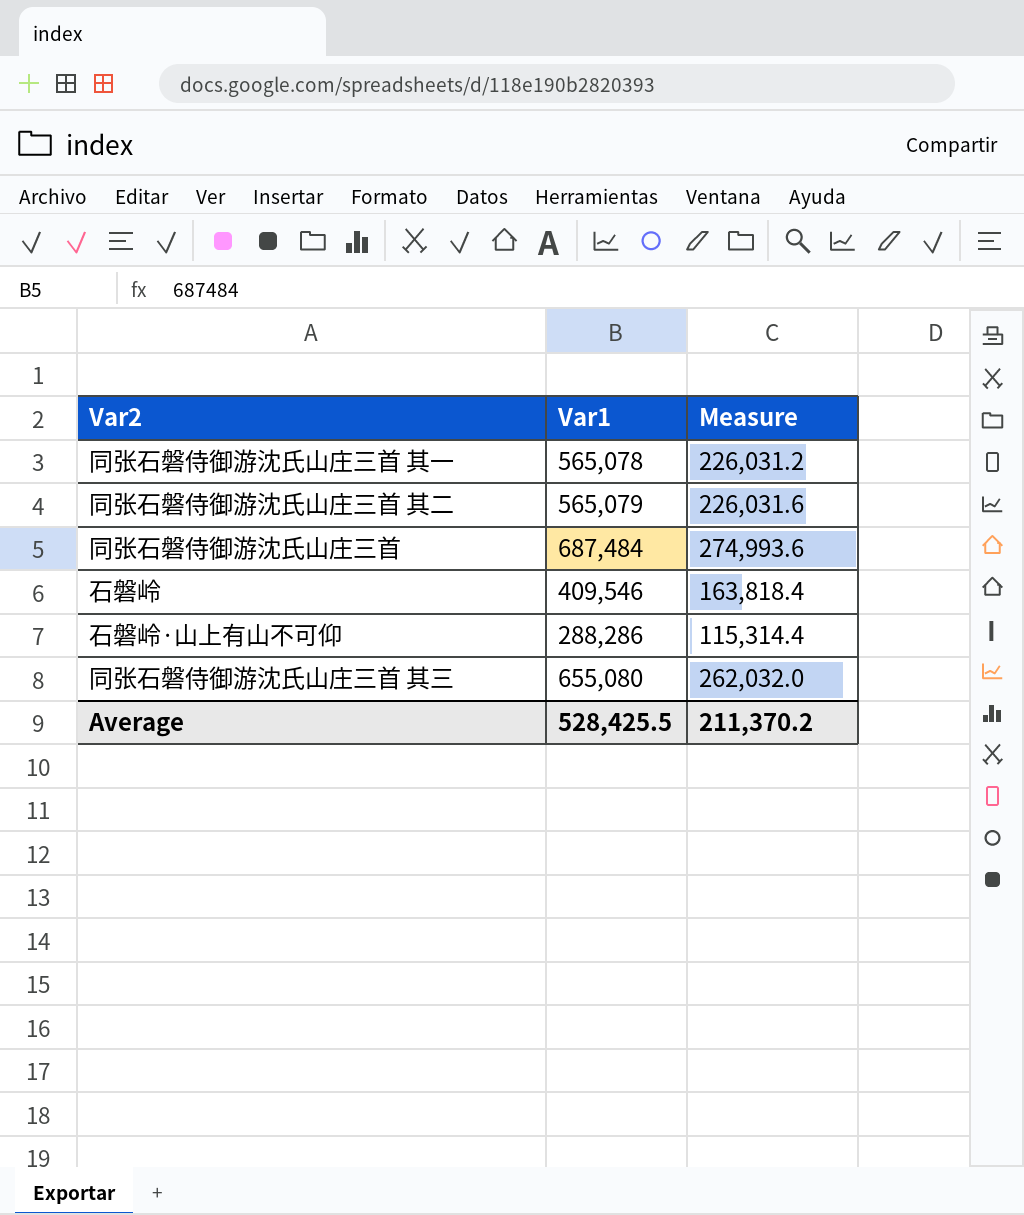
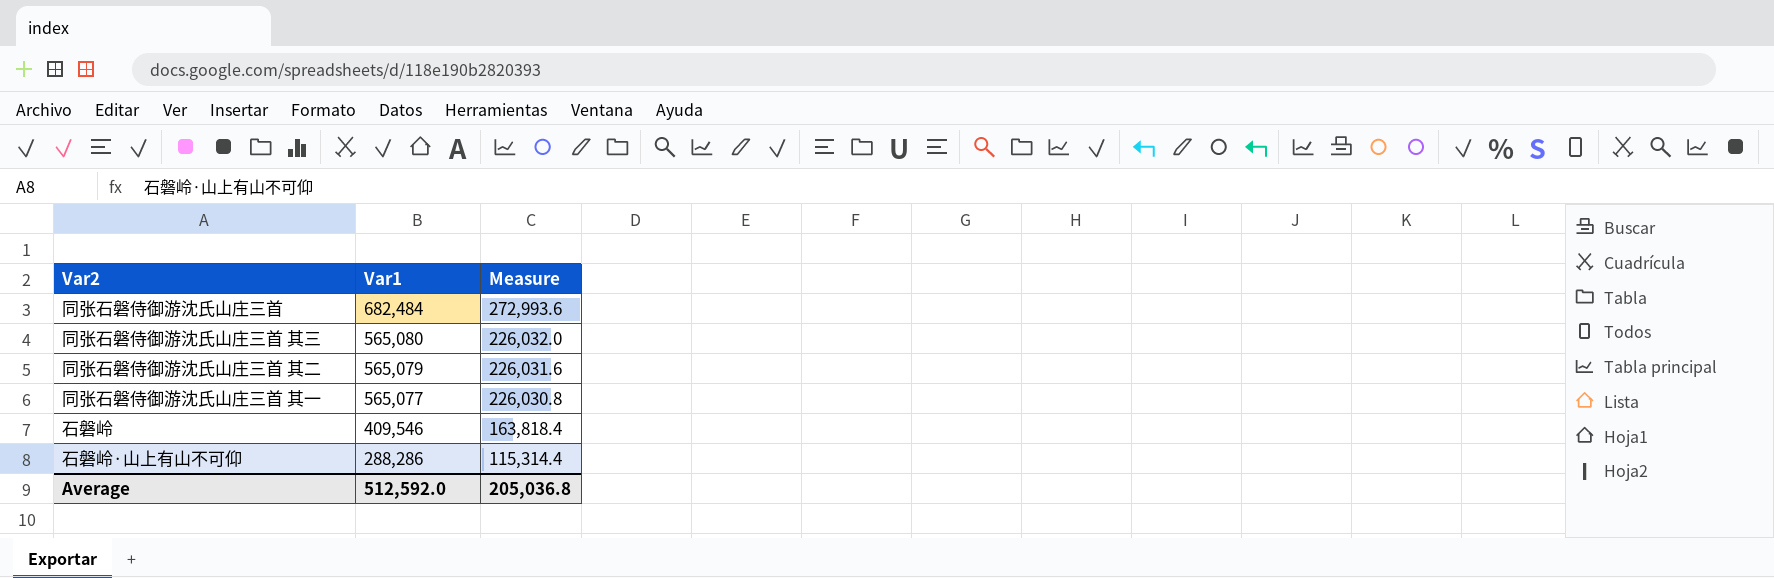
row order: none -> Var1 descending
同张石磐侍御游沈氏山庄三首 | Var1: 687,484 -> 682,484
同张石磐侍御游沈氏山庄三首 | Measure: 274,993.6 -> 272,993.6
同张石磐侍御游沈氏山庄三首 其三 | Var1: 655,080 -> 565,080
同张石磐侍御游沈氏山庄三首 其三 | Measure: 262,032.0 -> 226,032.0
同张石磐侍御游沈氏山庄三首 其一 | Var1: 565,078 -> 565,077
同张石磐侍御游沈氏山庄三首 其一 | Measure: 226,031.2 -> 226,030.8
Average | Var1: 528,425.5 -> 512,592.0
Average | Measure: 211,370.2 -> 205,036.8

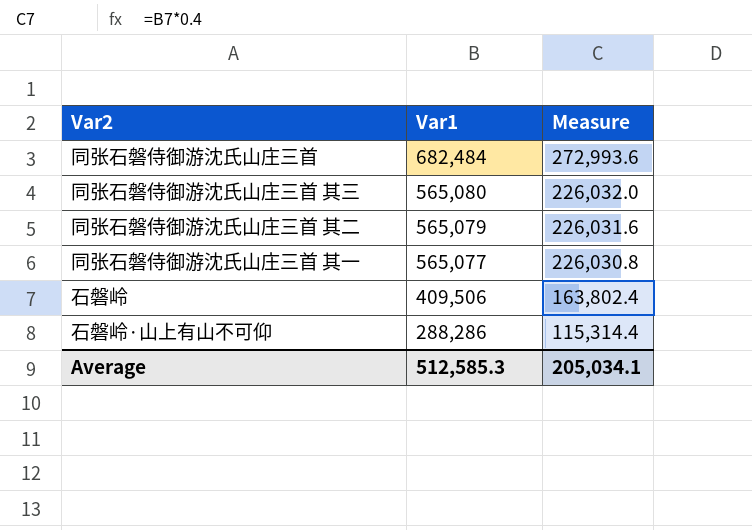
石磐岭 | Var1: 409,546 -> 409,506
石磐岭 | Measure: 163,818.4 -> 163,802.4
Average | Var1: 512,592.0 -> 512,585.3
Average | Measure: 205,036.8 -> 205,034.1

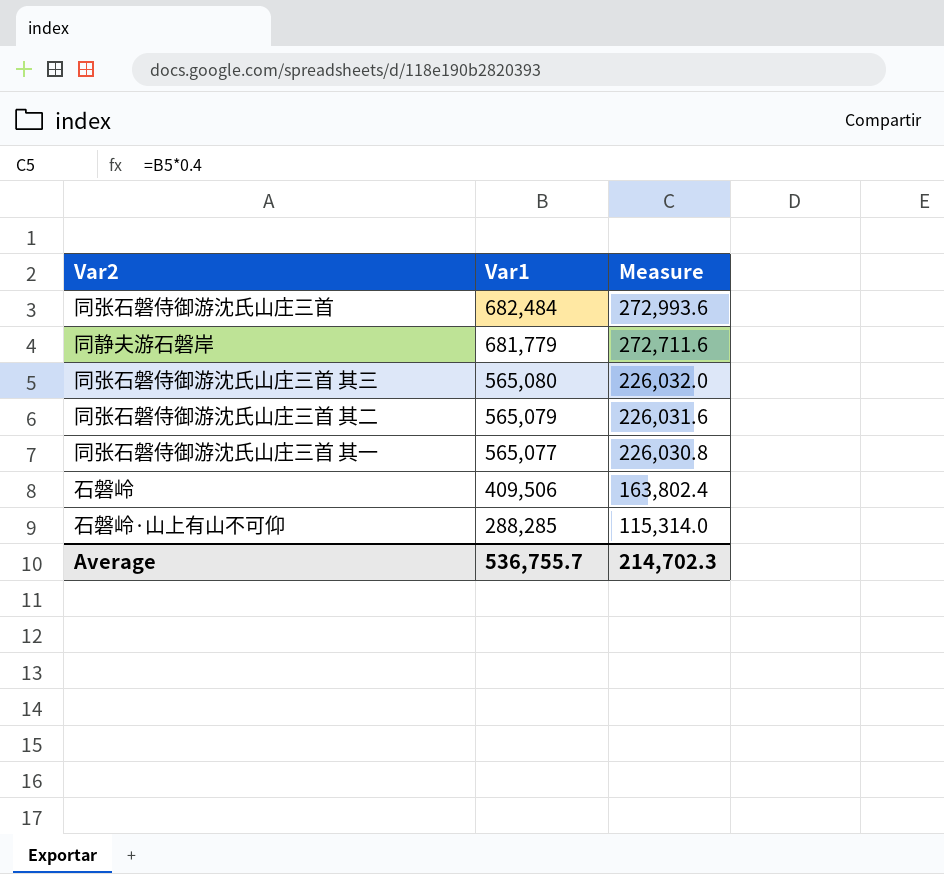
row 同静夫游石磐岸: none -> 681,779 | 272,711.6
石磐岭·山上有山不可仰 | Var1: 288,286 -> 288,285
石磐岭·山上有山不可仰 | Measure: 115,314.4 -> 115,314.0
Average | Var1: 512,585.3 -> 536,755.7
Average | Measure: 205,034.1 -> 214,702.3

